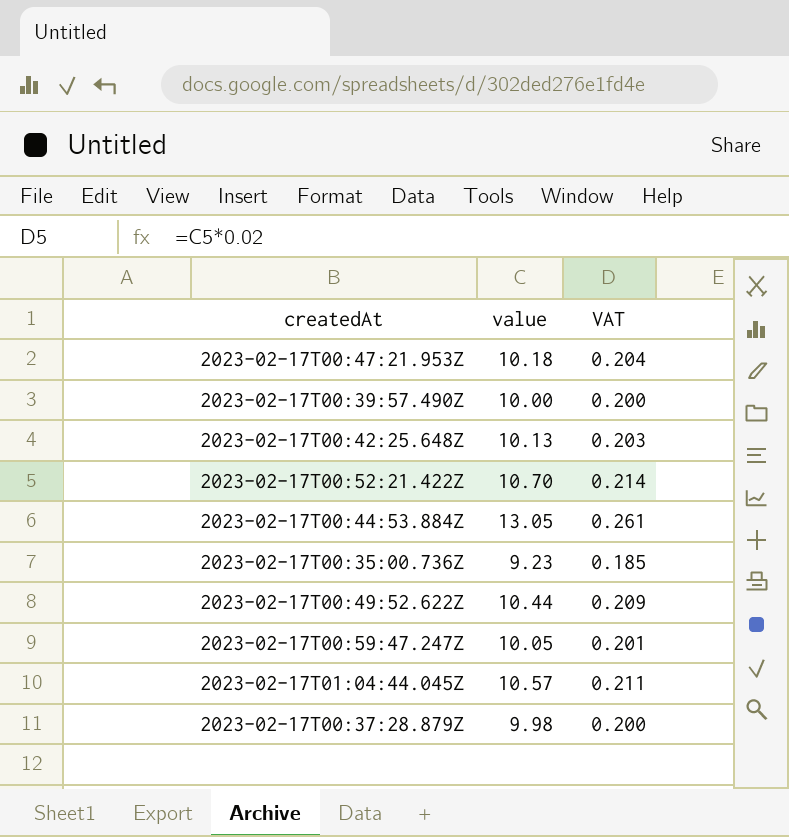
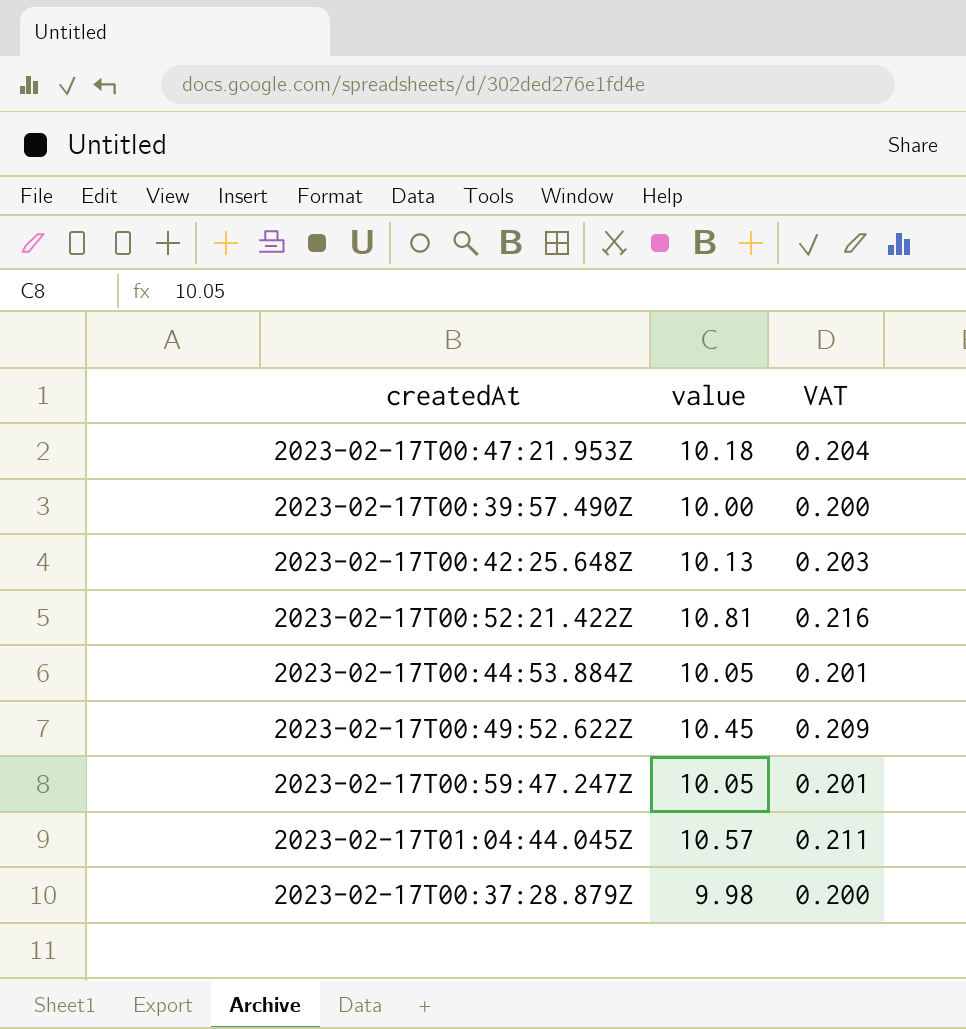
row 2023-02-17T00:35:00.736Z: 9.23 | 0.185 -> none
2023-02-17T00:52:21.422Z | value: 10.70 -> 10.81
2023-02-17T00:52:21.422Z | VAT: 0.214 -> 0.216
2023-02-17T00:44:53.884Z | value: 13.05 -> 10.05
2023-02-17T00:44:53.884Z | VAT: 0.261 -> 0.201
2023-02-17T00:49:52.622Z | value: 10.44 -> 10.45

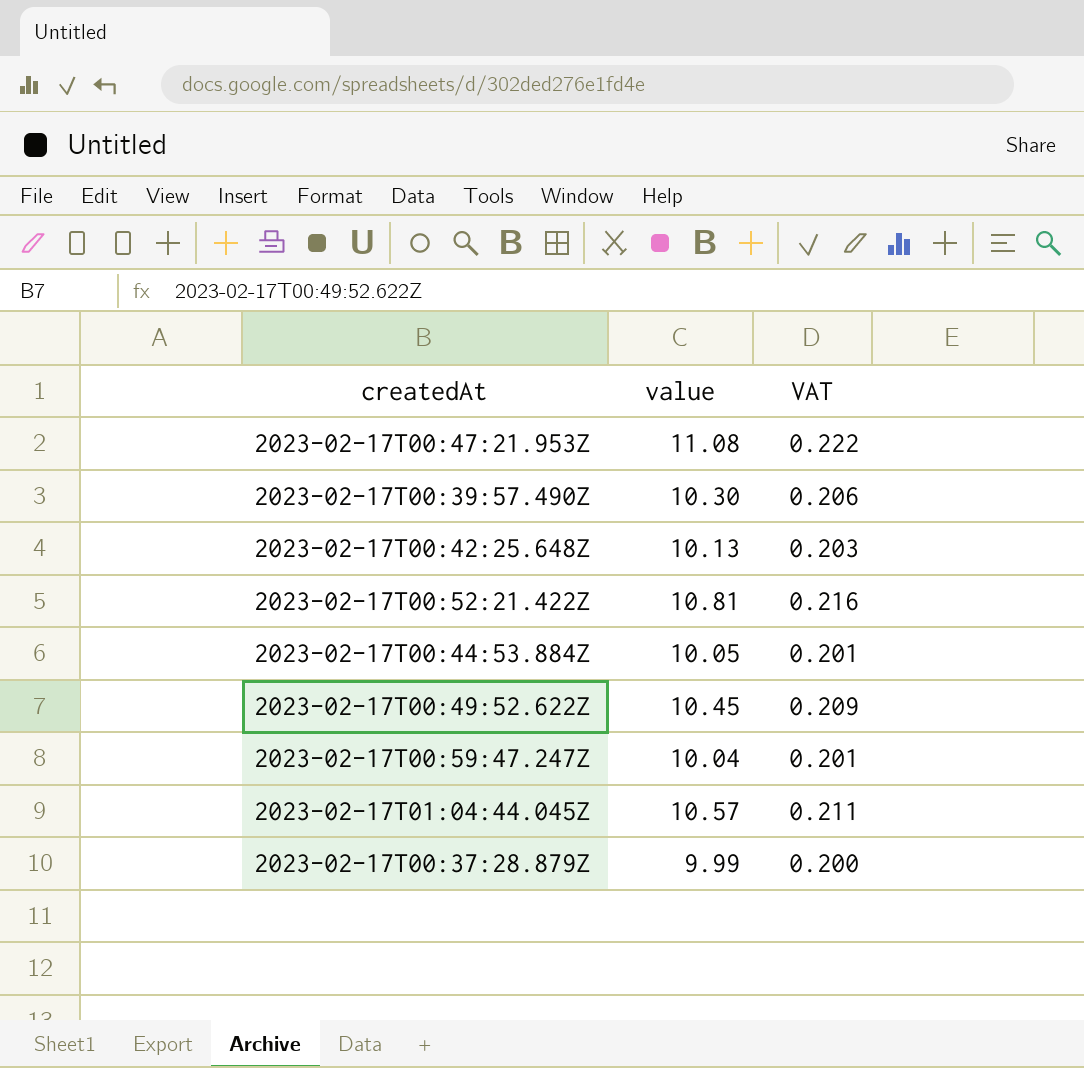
2023-02-17T00:47:21.953Z | value: 10.18 -> 11.08
2023-02-17T00:47:21.953Z | VAT: 0.204 -> 0.222
2023-02-17T00:39:57.490Z | value: 10.00 -> 10.30
2023-02-17T00:39:57.490Z | VAT: 0.200 -> 0.206
2023-02-17T00:59:47.247Z | value: 10.05 -> 10.04
2023-02-17T00:37:28.879Z | value: 9.98 -> 9.99

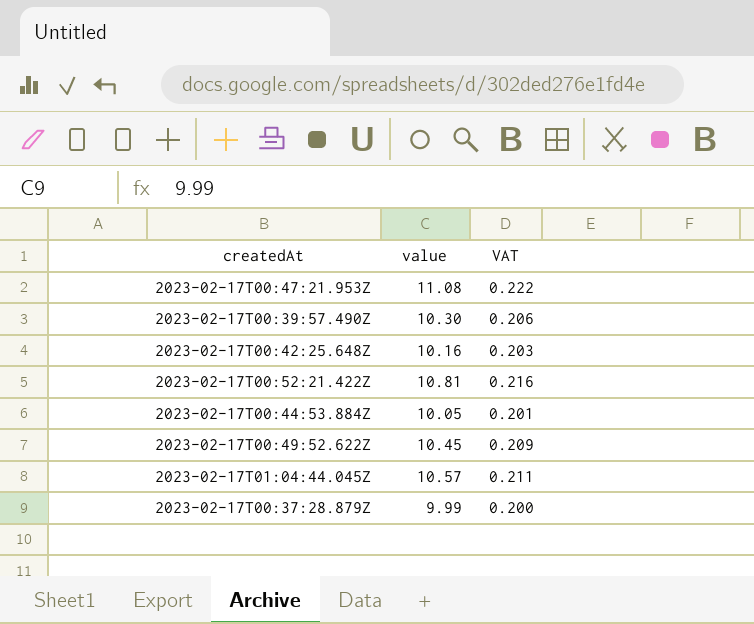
row 2023-02-17T00:59:47.247Z: 10.04 | 0.201 -> none
2023-02-17T00:42:25.648Z | value: 10.13 -> 10.16

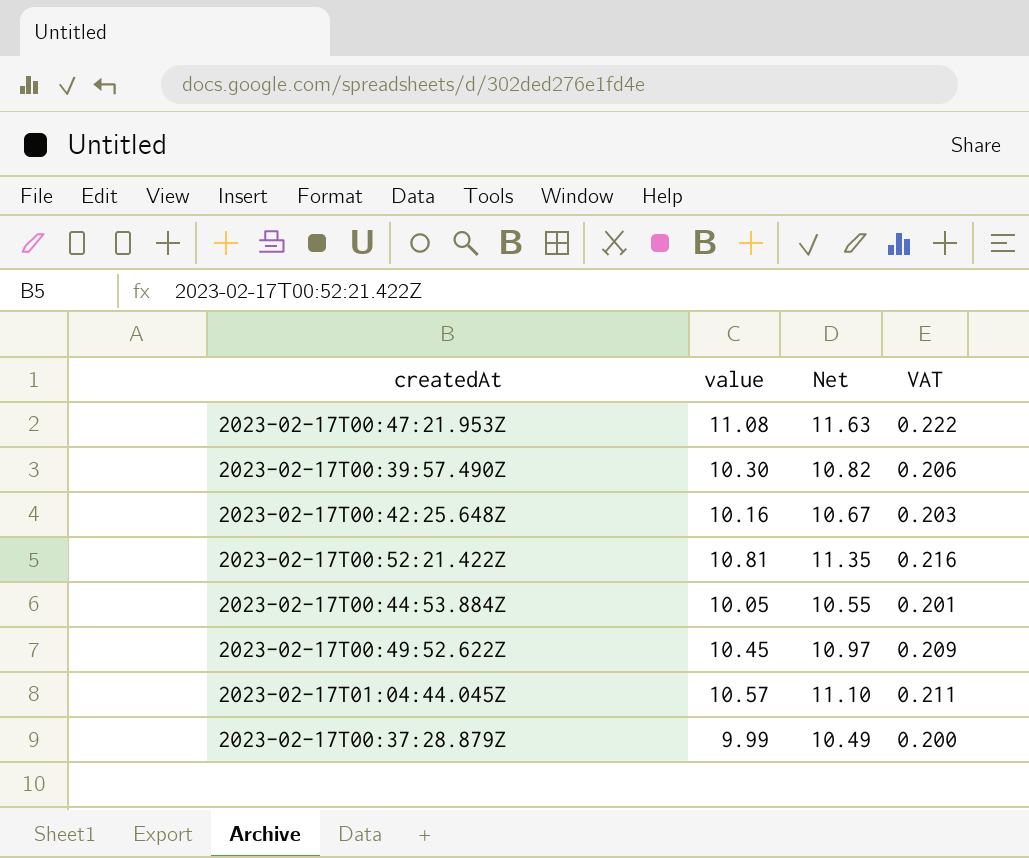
column Net | formula: none -> [value] * 1.05

